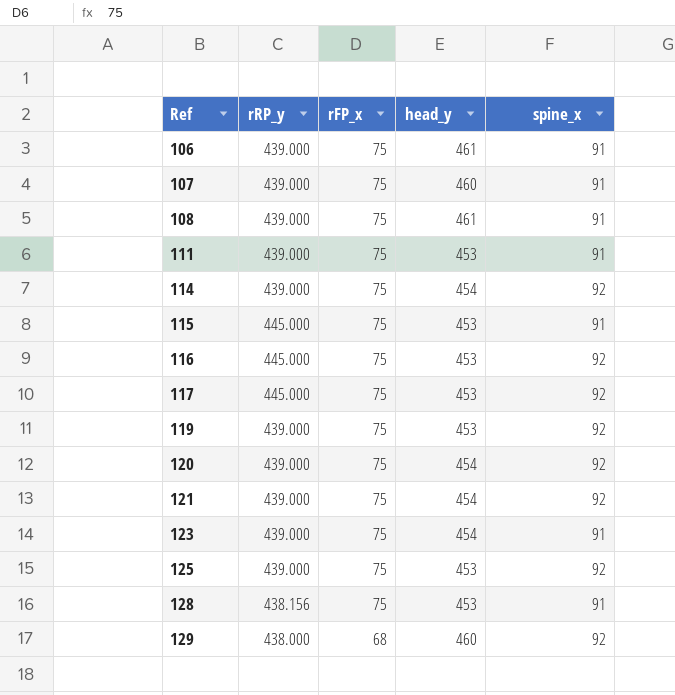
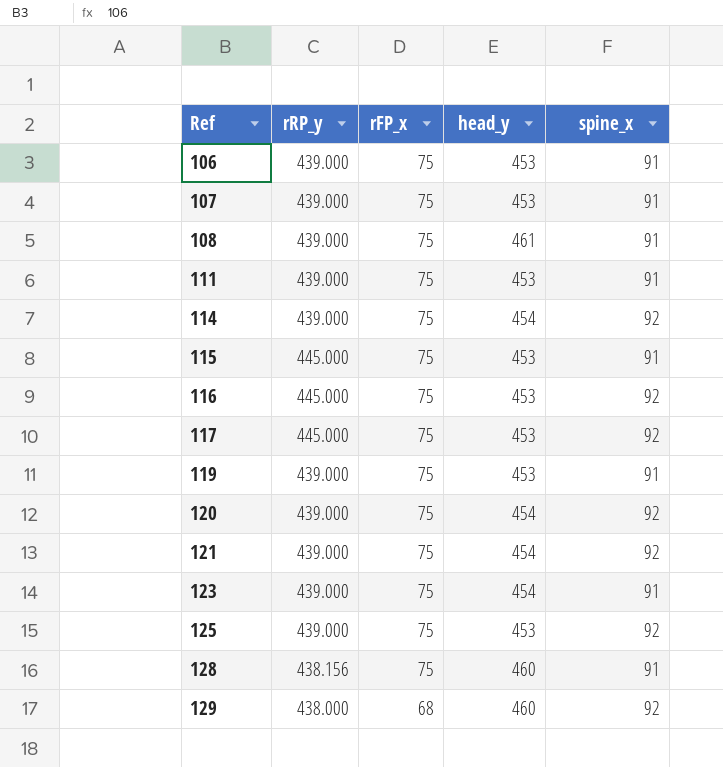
106 | head_y: 461 -> 453
107 | head_y: 460 -> 453
119 | spine_x: 92 -> 91
128 | head_y: 453 -> 460

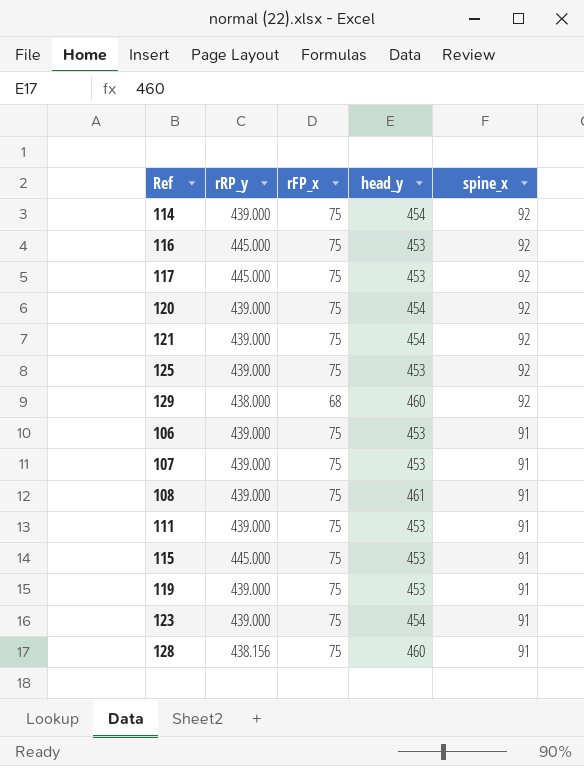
row order: Ref ascending -> spine_x descending

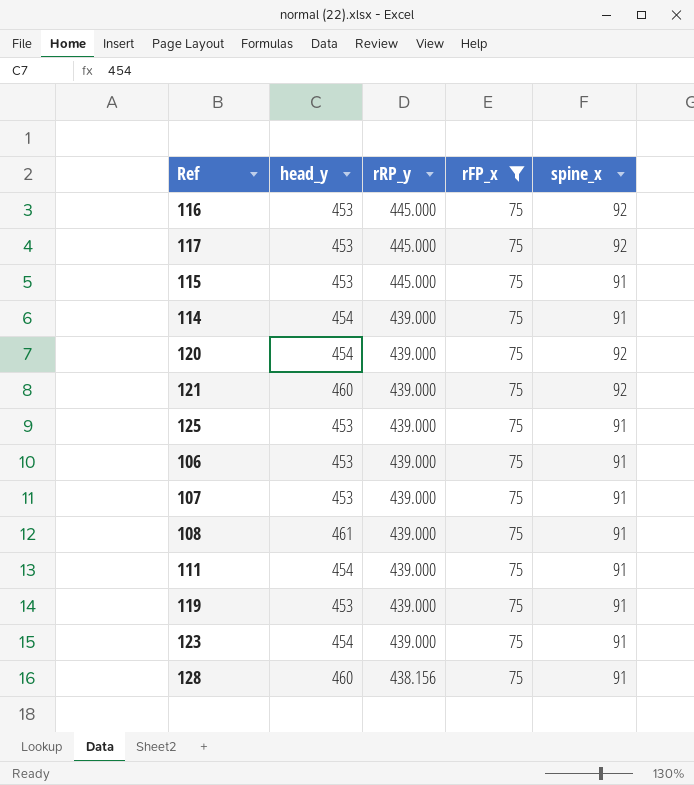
filter: none -> rFP_x = 75
row order: spine_x descending -> rRP_y descending
column head_y | position: 4 -> 2
114 | spine_x: 92 -> 91
121 | head_y: 454 -> 460
125 | spine_x: 92 -> 91
111 | head_y: 453 -> 454

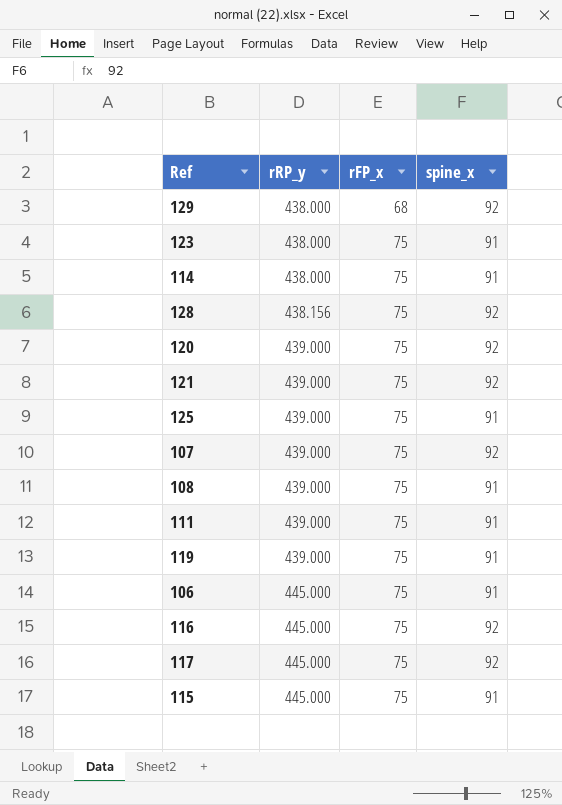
filter: rFP_x = 75 -> none
row order: rRP_y descending -> rRP_y ascending
column head_y | position: 2 -> none
123 | rRP_y: 439.000 -> 438.000
114 | rRP_y: 439.000 -> 438.000
128 | spine_x: 91 -> 92
107 | spine_x: 91 -> 92
106 | rRP_y: 439.000 -> 445.000

